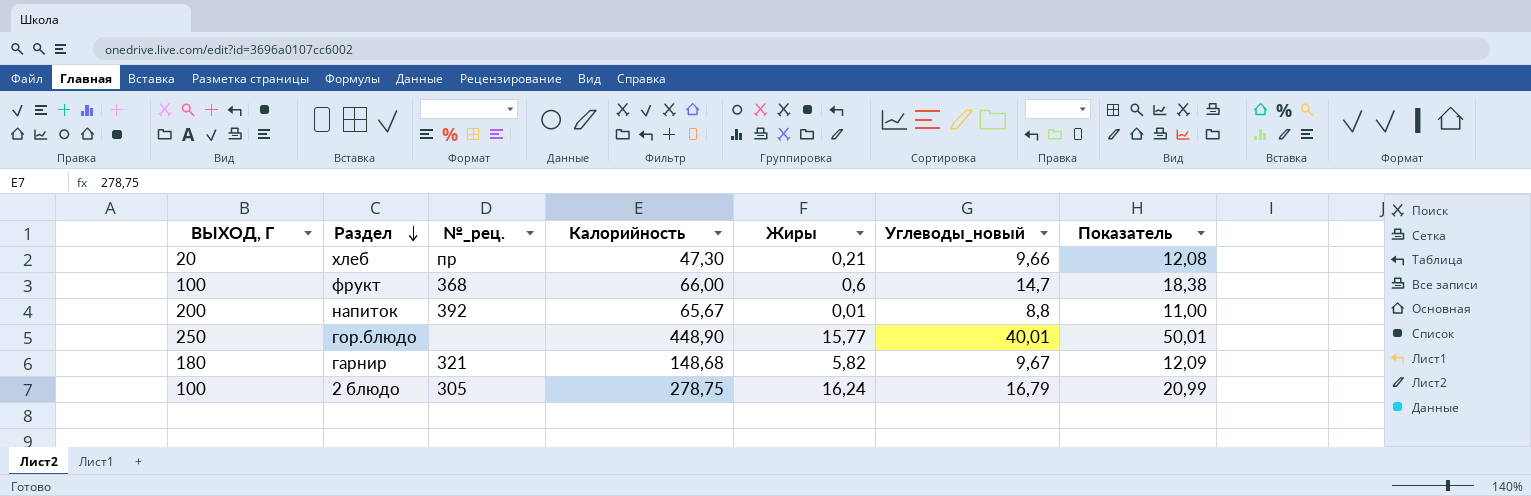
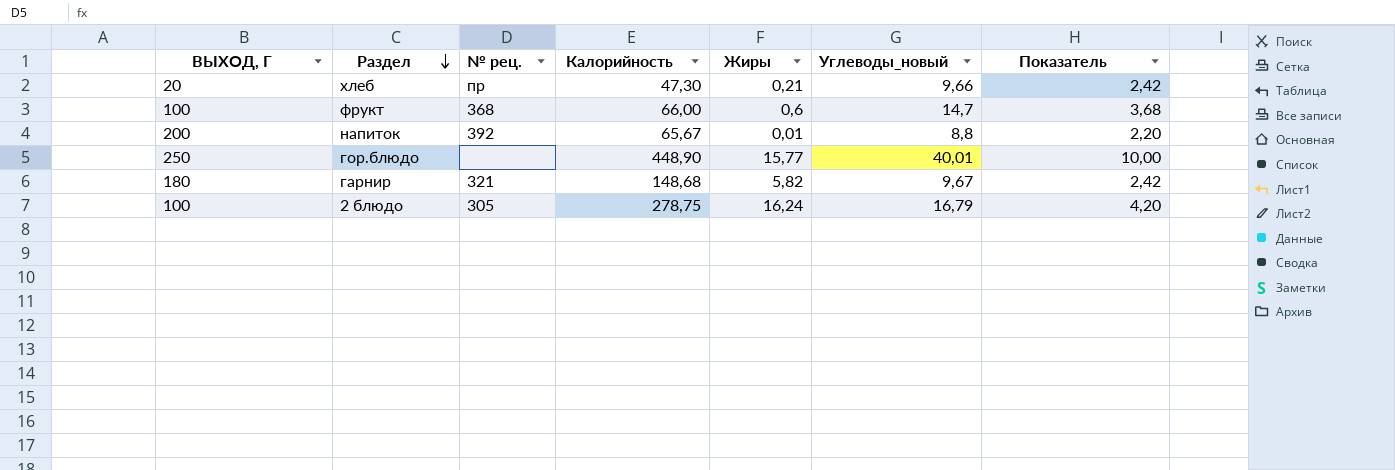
column name: №_рец. -> № рец.
column Показатель | formula: [Углеводы_новый] * 1,25 -> [Углеводы_новый] * 0,25

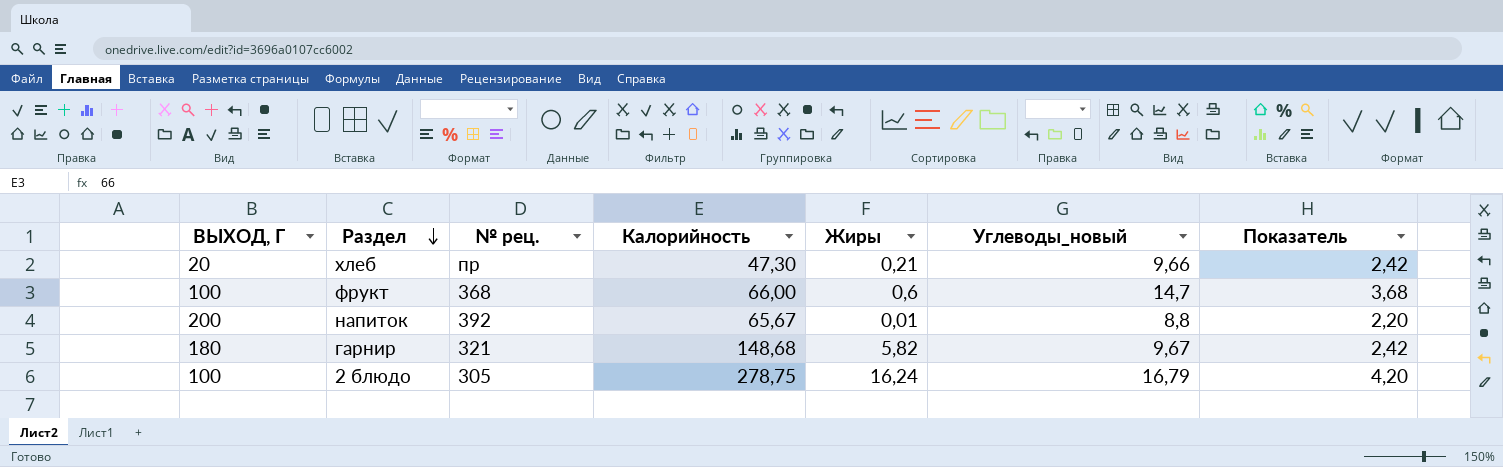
row гор.блюдо: 250 | none | 448,90 | 15,77 | 40,01 | 10,00 -> none

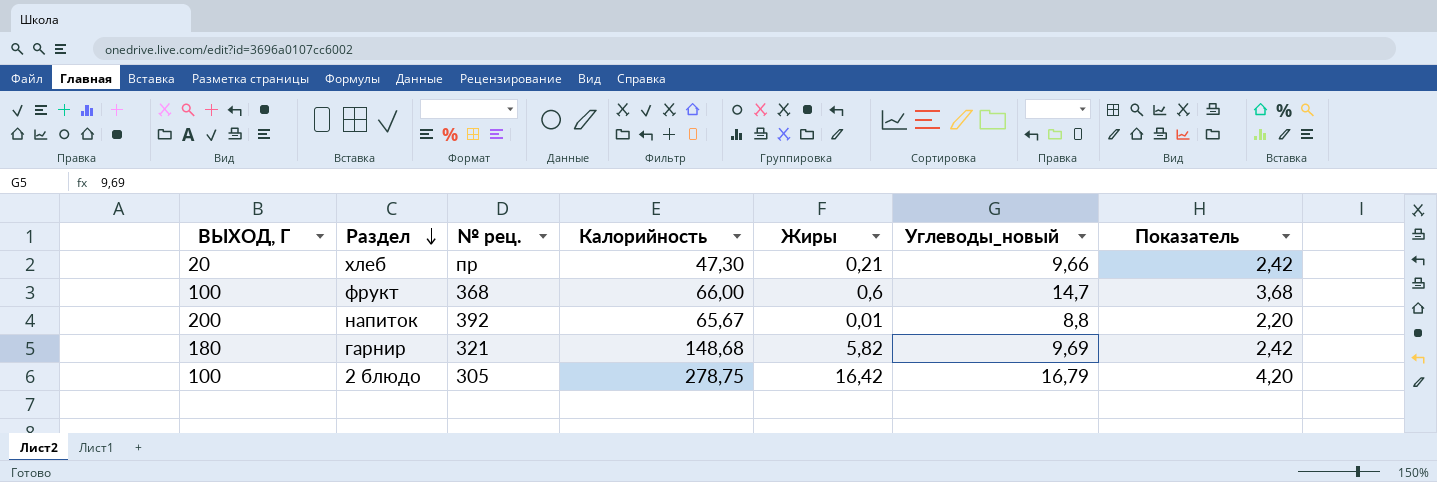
гарнир | Углеводы_новый: 9,67 -> 9,69
2 блюдо | Жиры: 16,24 -> 16,42

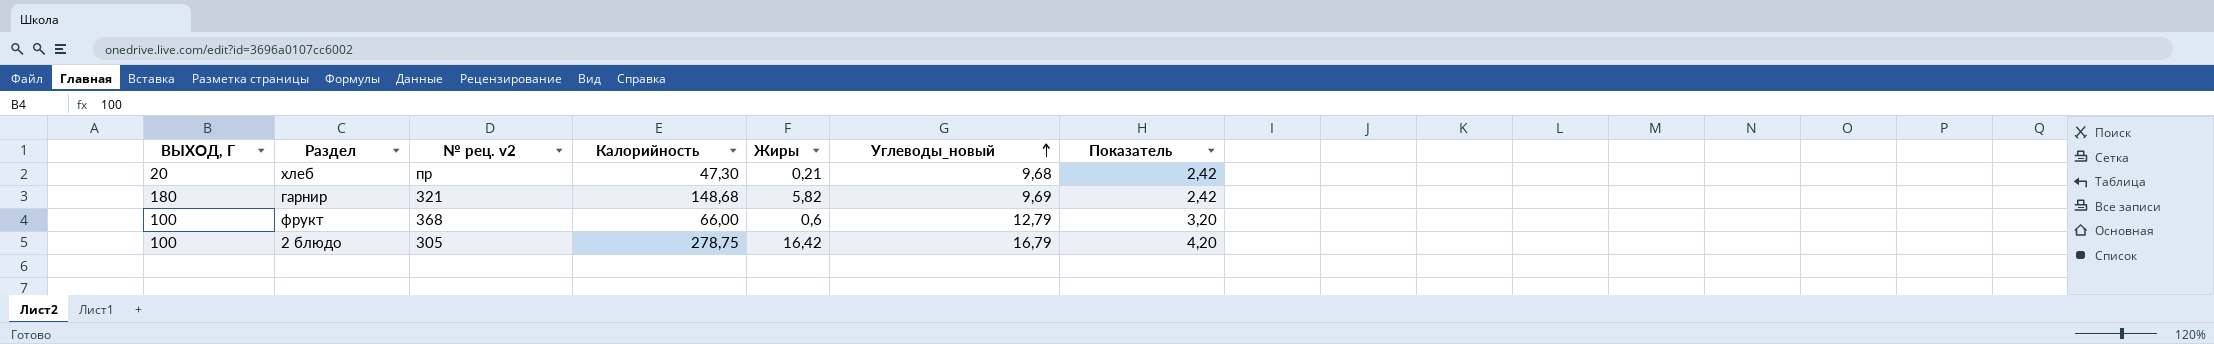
row order: Раздел descending -> Углеводы_новый ascending
column name: № рец. -> № рец. v2
row напиток: 200 | 392 | 65,67 | 0,01 | 8,8 | 2,20 -> none
хлеб | Углеводы_новый: 9,66 -> 9,68
фрукт | Углеводы_новый: 14,7 -> 12,79
фрукт | Показатель: 3,68 -> 3,20

